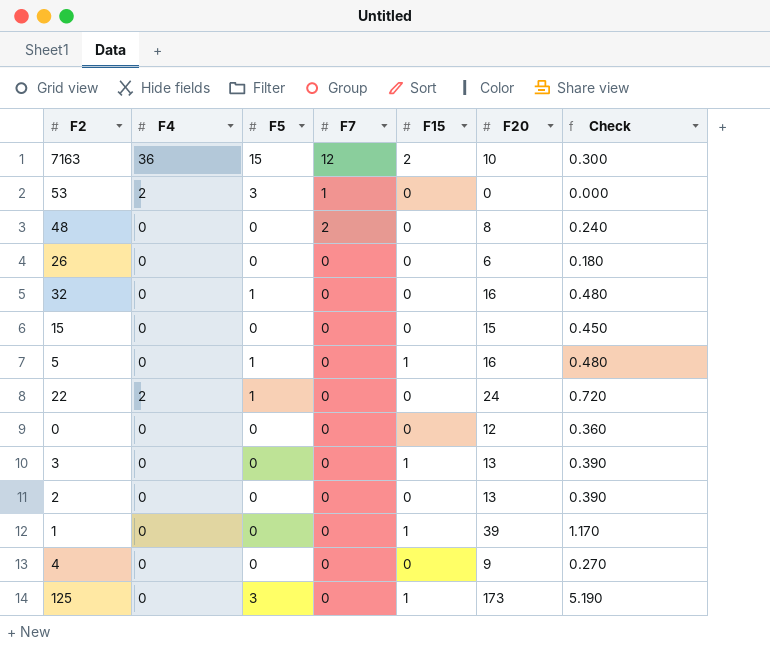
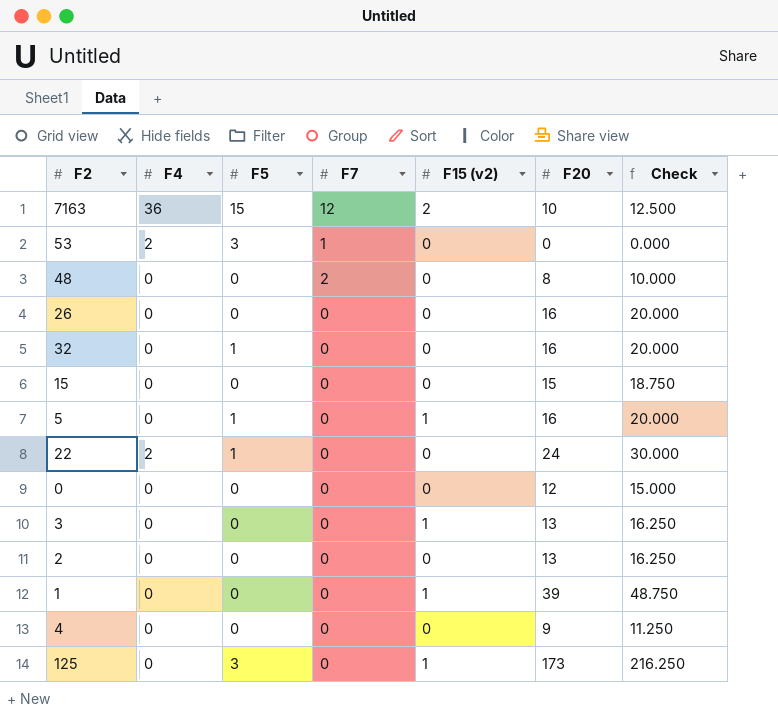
column name: F15 -> F15 (v2)
column Check | formula: [F20] * 0.03 -> [F20] * 1.25
26 | F20: 6 -> 16

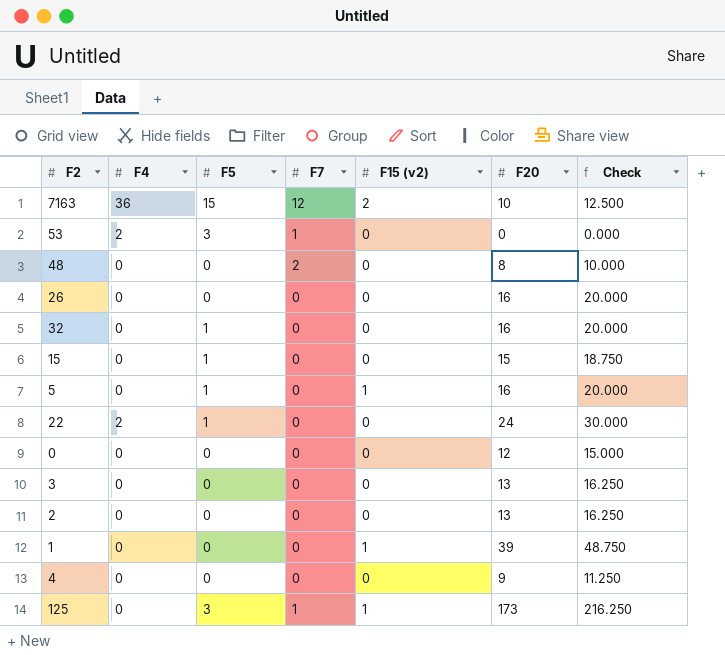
15 | F5: 0 -> 1
3 | F15 (v2): 1 -> 0
125 | F7: 0 -> 1

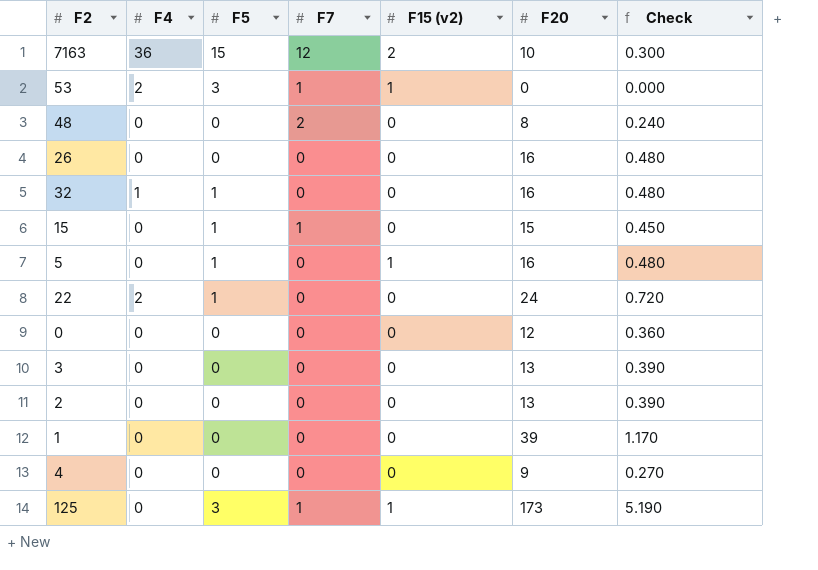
column Check | formula: [F20] * 1.25 -> [F20] * 0.03
53 | F15 (v2): 0 -> 1
32 | F4: 0 -> 1
15 | F7: 0 -> 1
1 | F15 (v2): 1 -> 0

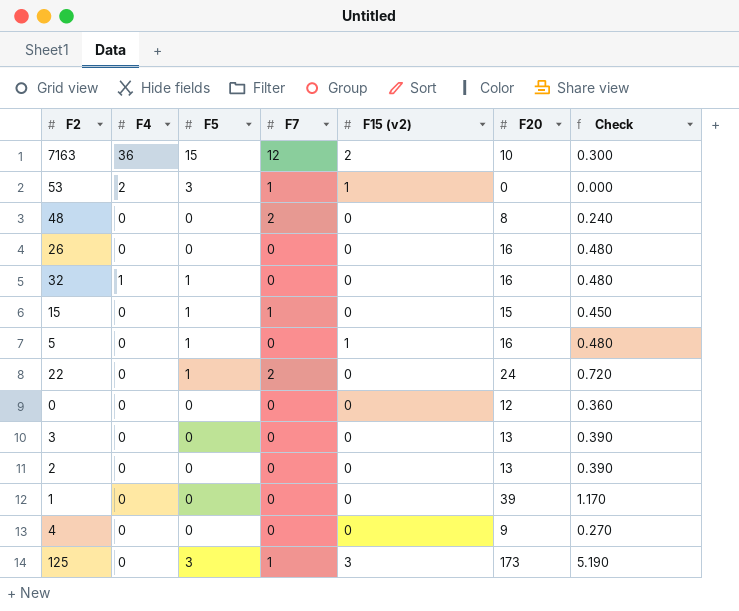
22 | F4: 2 -> 0
22 | F7: 0 -> 2
125 | F15 (v2): 1 -> 3

